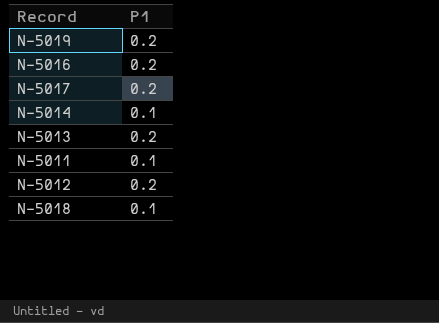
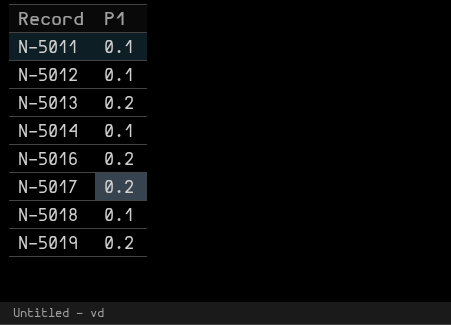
row order: none -> Record ascending
N-5012 | P1: 0.2 -> 0.1

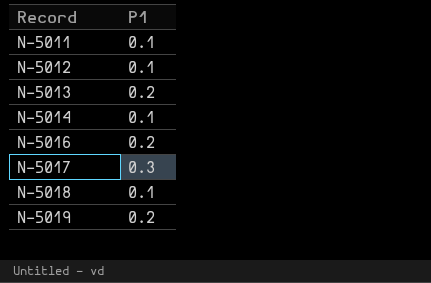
N-5017 | P1: 0.2 -> 0.3

